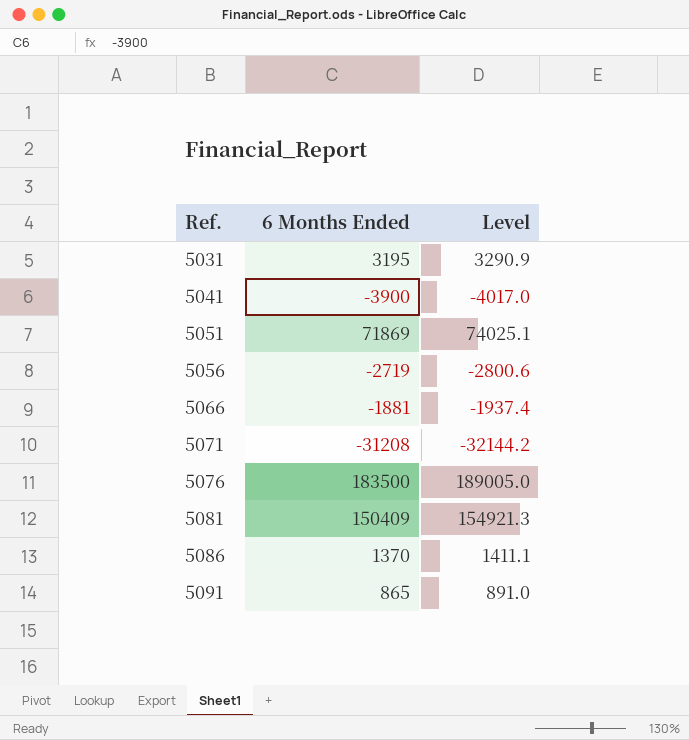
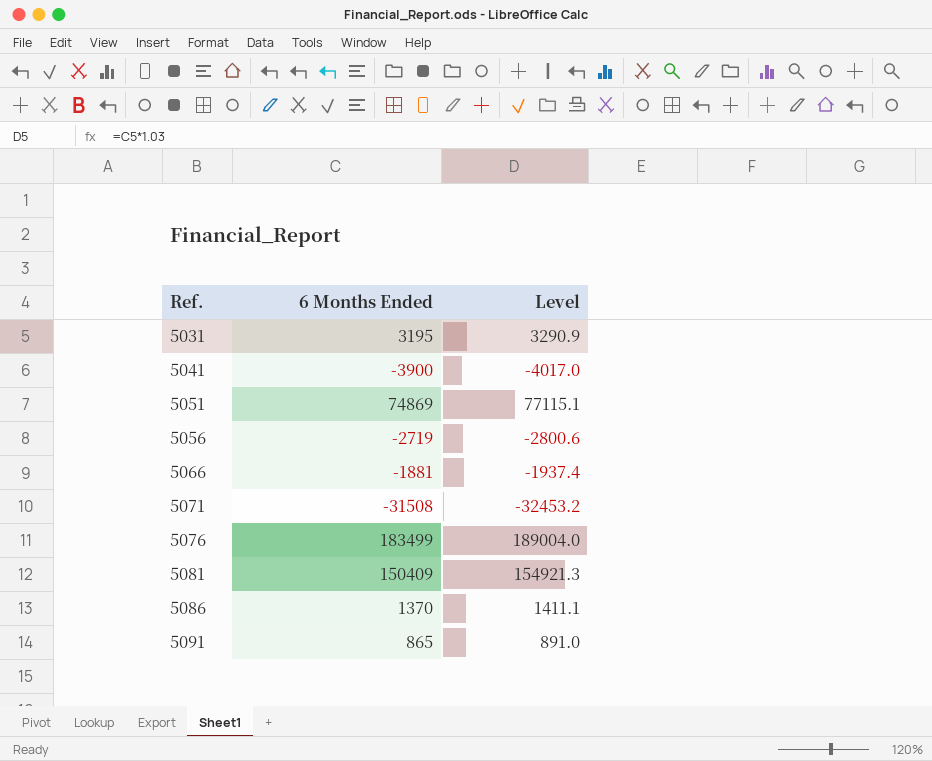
5051 | 6 Months Ended: 71869 -> 74869
5051 | Level: 74025.1 -> 77115.1
5071 | 6 Months Ended: -31208 -> -31508
5071 | Level: -32144.2 -> -32453.2
5076 | 6 Months Ended: 183500 -> 183499
5076 | Level: 189005.0 -> 189004.0

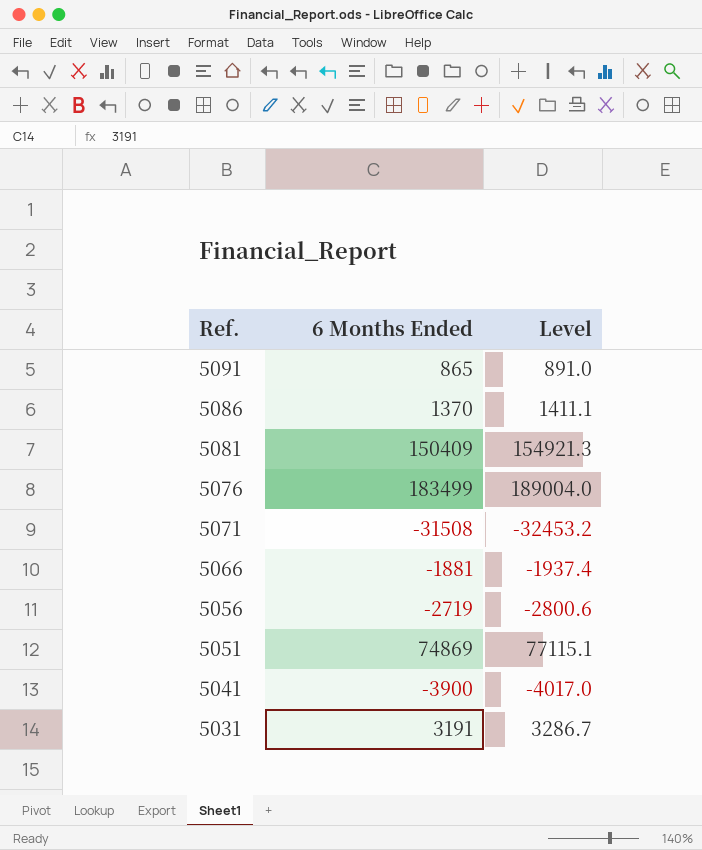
row order: Ref. ascending -> Ref. descending
5031 | 6 Months Ended: 3195 -> 3191
5031 | Level: 3290.9 -> 3286.7

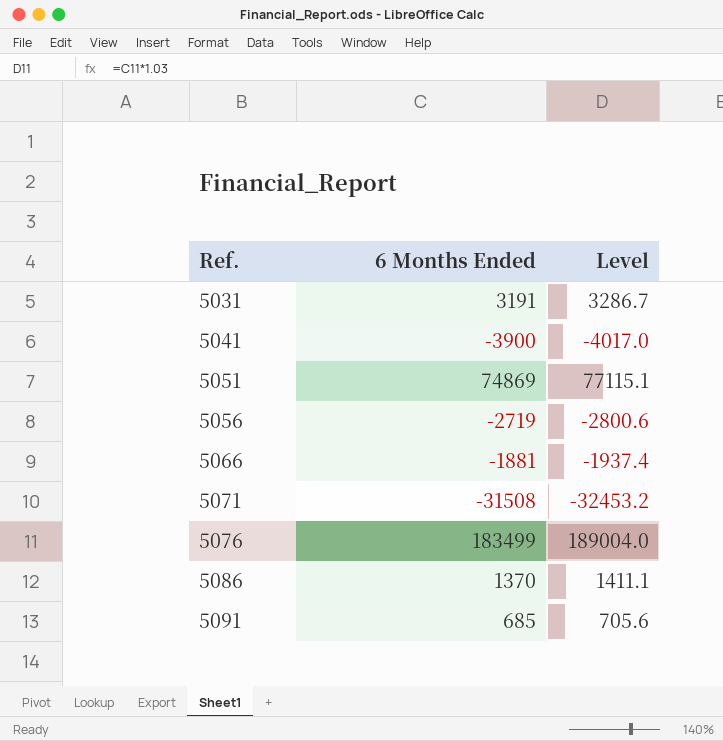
row order: Ref. descending -> Ref. ascending
row 5081: 150409 | 154921.3 -> none
5091 | 6 Months Ended: 865 -> 685
5091 | Level: 891.0 -> 705.6

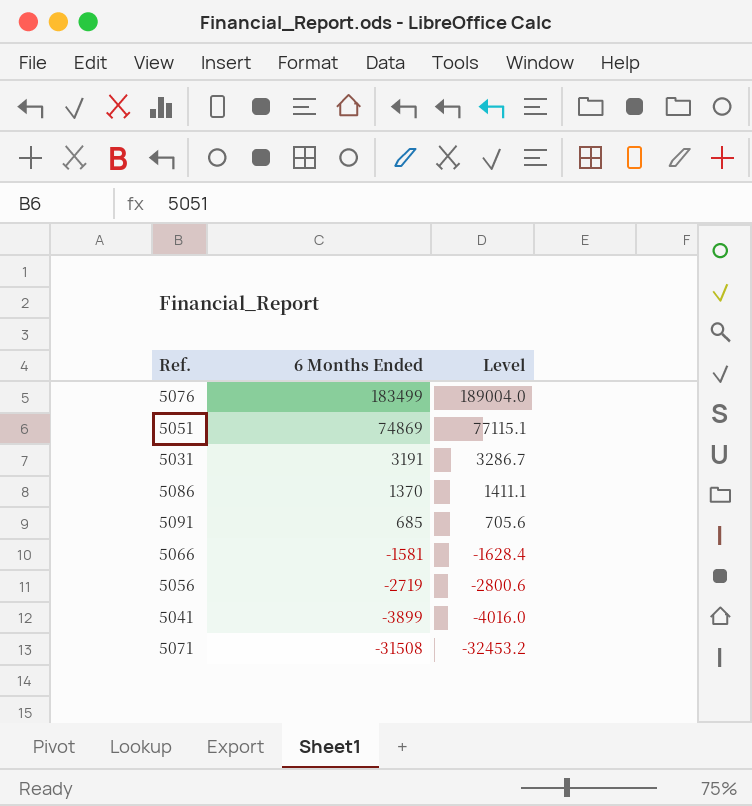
row order: Ref. ascending -> 6 Months Ended descending
5066 | 6 Months Ended: -1881 -> -1581
5066 | Level: -1937.4 -> -1628.4
5041 | 6 Months Ended: -3900 -> -3899
5041 | Level: -4017.0 -> -4016.0

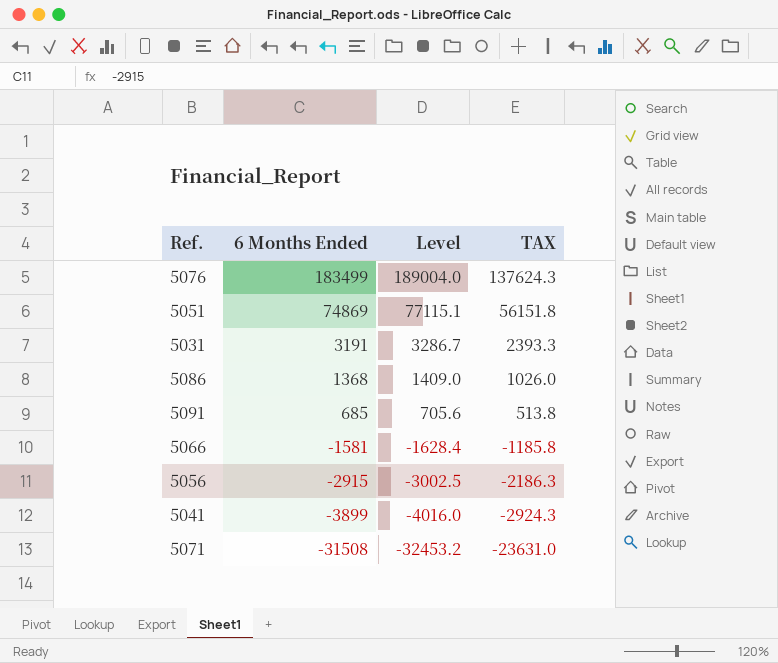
column TAX | formula: none -> [6 Months Ended] * 0.75
5086 | 6 Months Ended: 1370 -> 1368
5086 | Level: 1411.1 -> 1409.0
5056 | 6 Months Ended: -2719 -> -2915
5056 | Level: -2800.6 -> -3002.5

